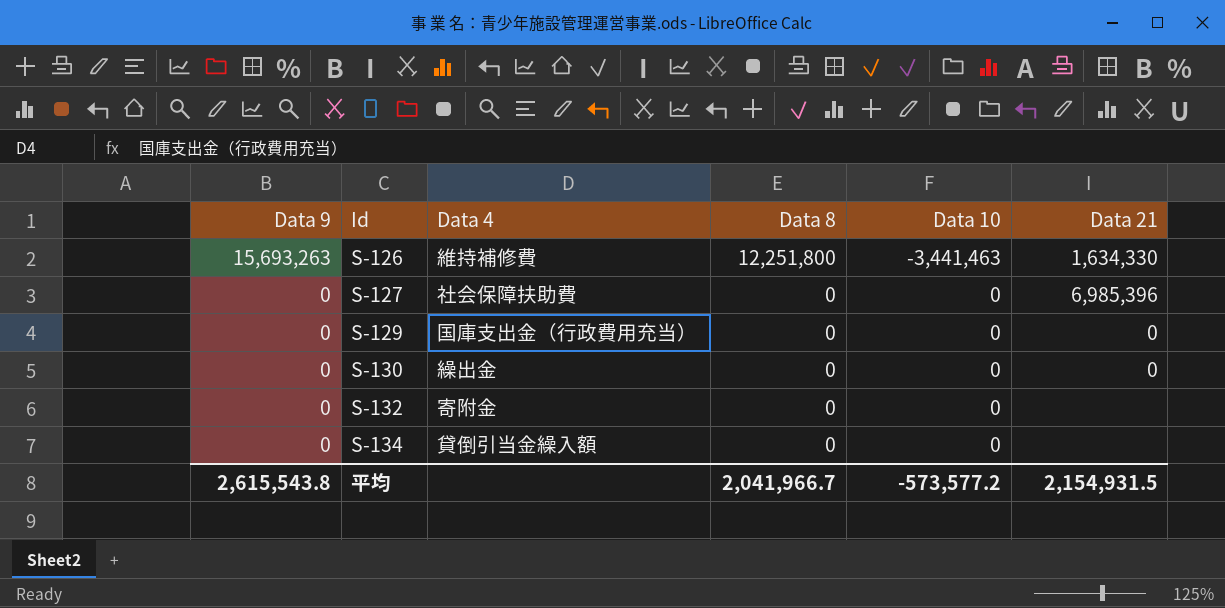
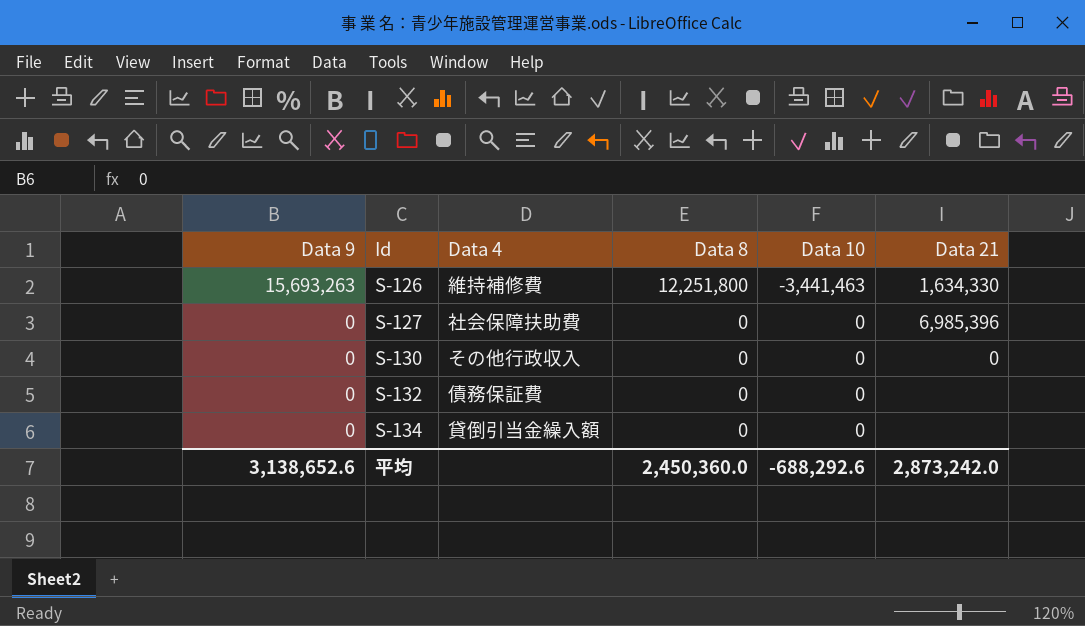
row S-129: 0 | 国庫支出金（行政費用充当） | 0 | 0 | 0 -> none
S-130 | Data 4: 繰出金 -> その他行政収入
S-132 | Data 4: 寄附金 -> 債務保証費
平均 | Data 9: 2,615,543.8 -> 3,138,652.6
平均 | Data 8: 2,041,966.7 -> 2,450,360.0
平均 | Data 10: -573,577.2 -> -688,292.6
平均 | Data 21: 2,154,931.5 -> 2,873,242.0

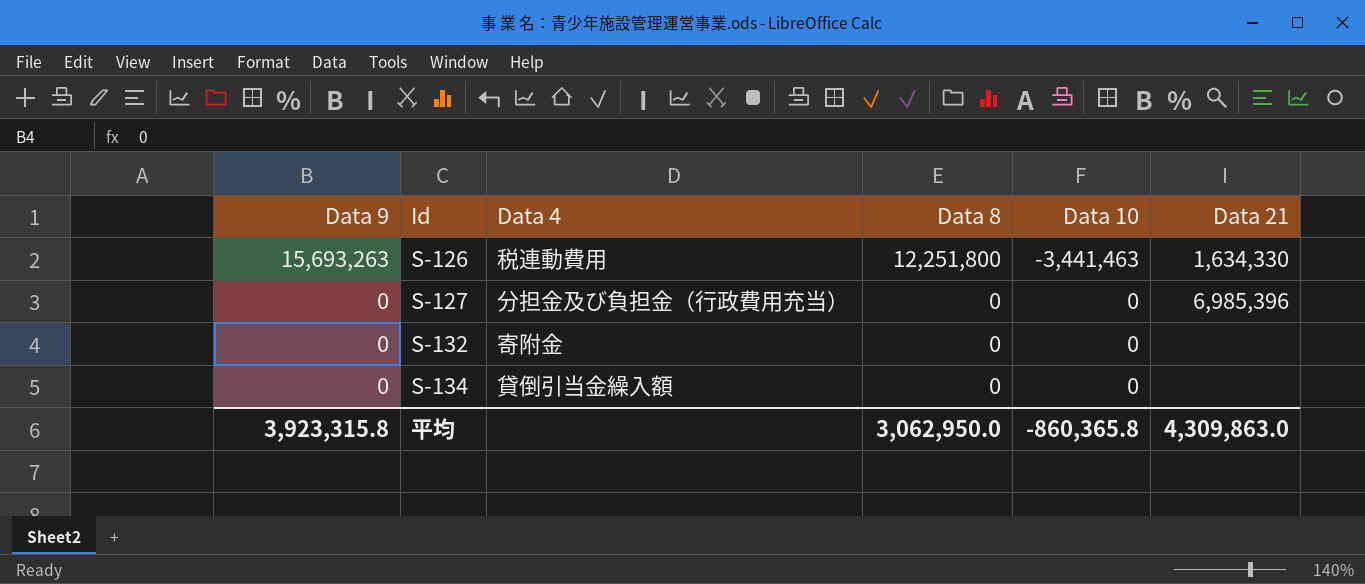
row S-130: 0 | その他行政収入 | 0 | 0 | 0 -> none
S-126 | Data 4: 維持補修費 -> 税連動費用
S-127 | Data 4: 社会保障扶助費 -> 分担金及び負担金（行政費用充当）
S-132 | Data 4: 債務保証費 -> 寄附金
平均 | Data 9: 3,138,652.6 -> 3,923,315.8
平均 | Data 8: 2,450,360.0 -> 3,062,950.0
平均 | Data 10: -688,292.6 -> -860,365.8
平均 | Data 21: 2,873,242.0 -> 4,309,863.0

